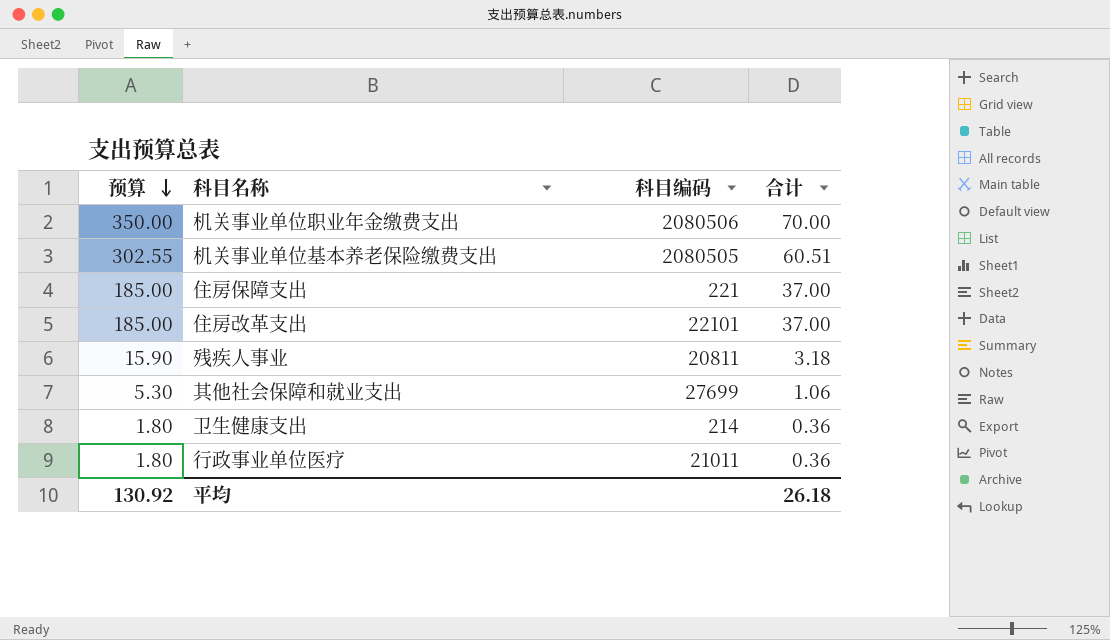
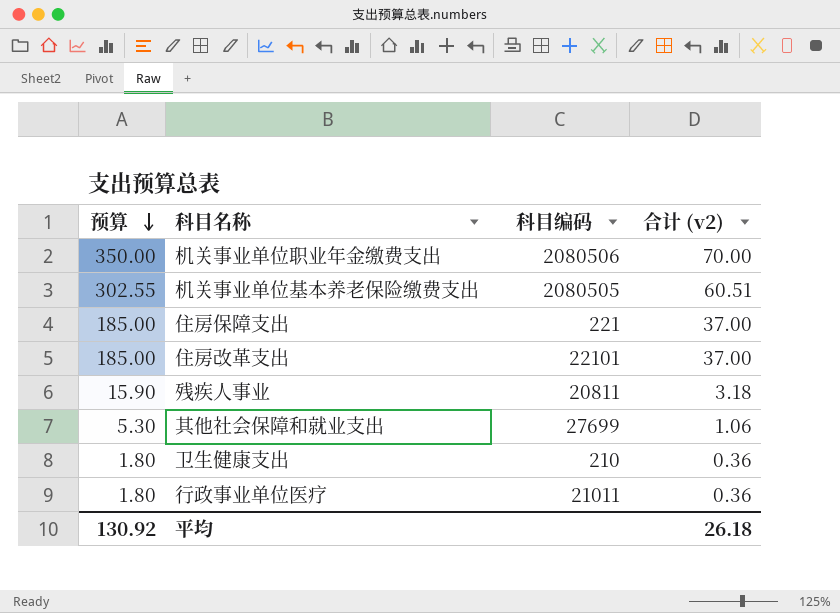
column name: 合计 -> 合计 (v2)
卫生健康支出 | 科目编码: 214 -> 210

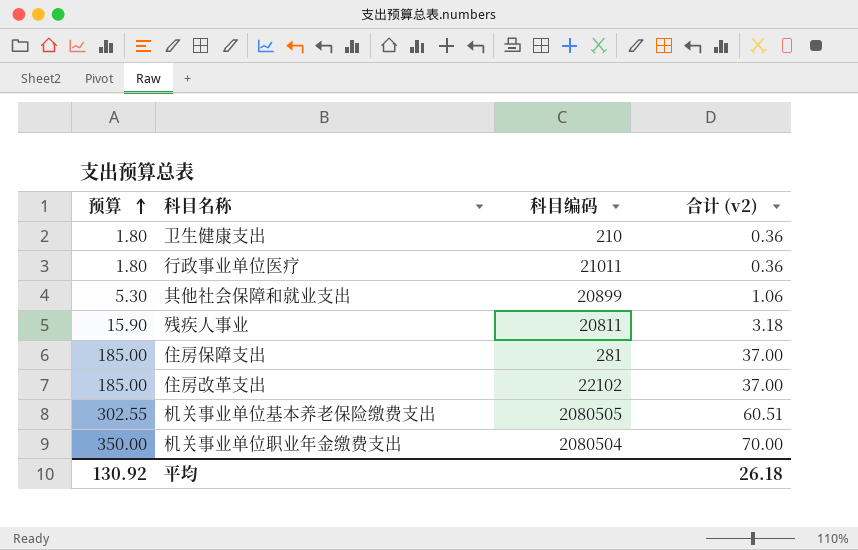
row order: 预算 descending -> 预算 ascending
其他社会保障和就业支出 | 科目编码: 27699 -> 20899
住房保障支出 | 科目编码: 221 -> 281
住房改革支出 | 科目编码: 22101 -> 22102
机关事业单位职业年金缴费支出 | 科目编码: 2080506 -> 2080504

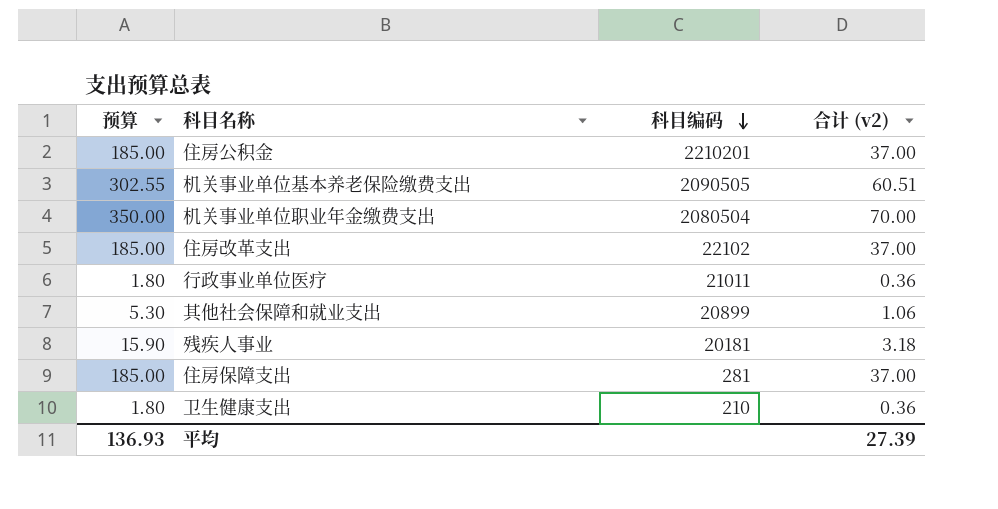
row order: 预算 ascending -> 科目编码 descending
row 住房公积金: none -> 185.00 | 2210201 | 37.00
机关事业单位基本养老保险缴费支出 | 科目编码: 2080505 -> 2090505
残疾人事业 | 科目编码: 20811 -> 20181
平均 | 预算: 130.92 -> 136.93
平均 | 合计 (v2): 26.18 -> 27.39

